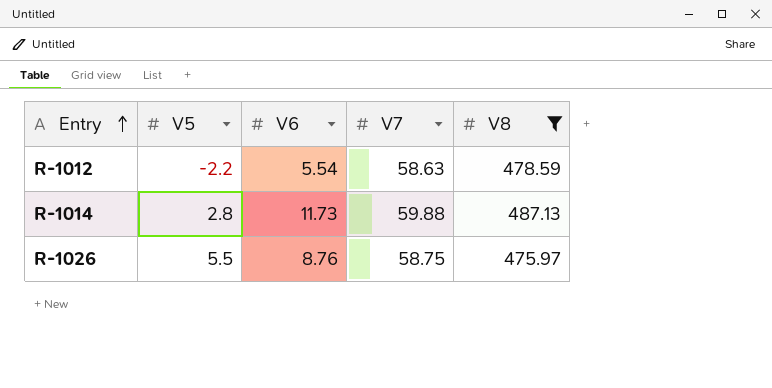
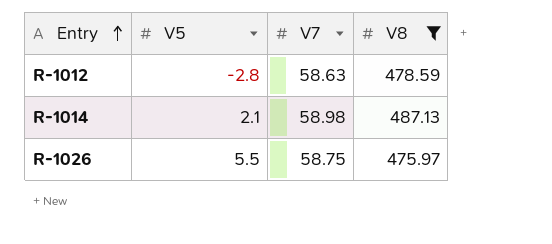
column V6 | position: 3 -> none
R-1012 | V5: -2.2 -> -2.8
R-1014 | V5: 2.8 -> 2.1
R-1014 | V7: 59.88 -> 58.98

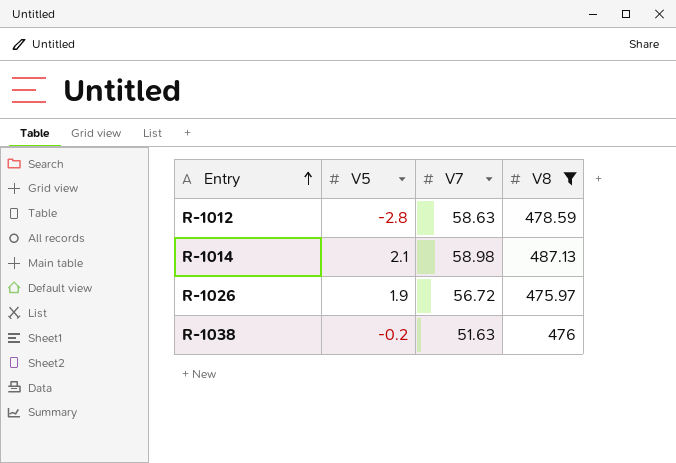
R-1026 | V5: 5.5 -> 1.9
R-1026 | V7: 58.75 -> 56.72
row R-1038: none -> -0.2 | 51.63 | 476

